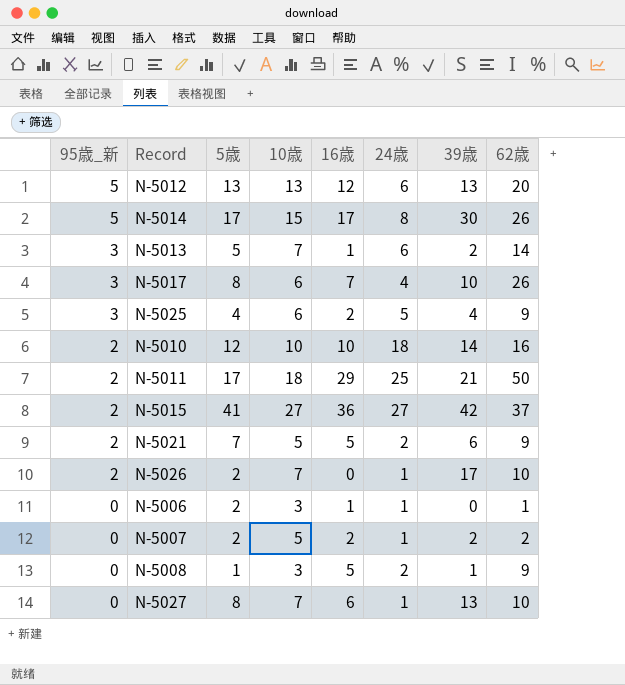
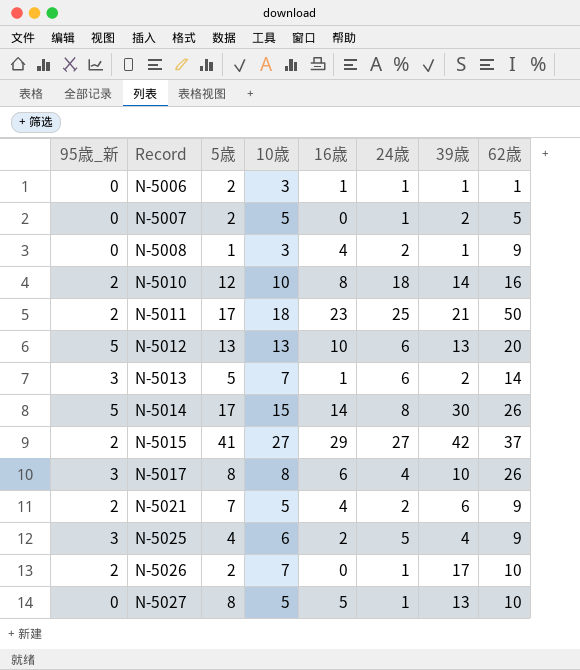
row order: 95歳_新 descending -> Record ascending
N-5006 | 39歳: 0 -> 1
N-5007 | 16歳: 2 -> 0
N-5007 | 62歳: 2 -> 5
N-5008 | 16歳: 5 -> 4
N-5010 | 16歳: 10 -> 8
N-5011 | 16歳: 29 -> 23
N-5012 | 16歳: 12 -> 10
N-5014 | 16歳: 17 -> 14
N-5015 | 16歳: 36 -> 29
N-5017 | 10歳: 6 -> 8
N-5017 | 16歳: 7 -> 6
N-5021 | 16歳: 5 -> 4
N-5027 | 10歳: 7 -> 5
N-5027 | 16歳: 6 -> 5

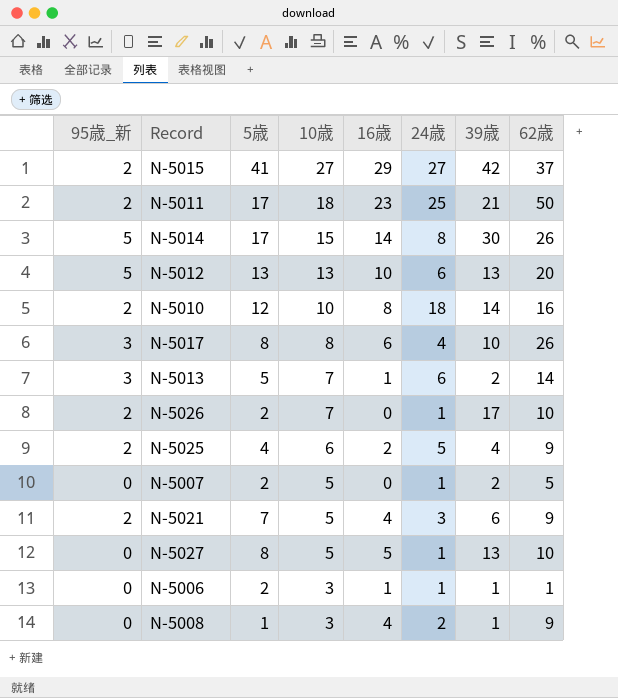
row order: Record ascending -> 10歳 descending
N-5025 | 95歳_新: 3 -> 2
N-5021 | 24歳: 2 -> 3

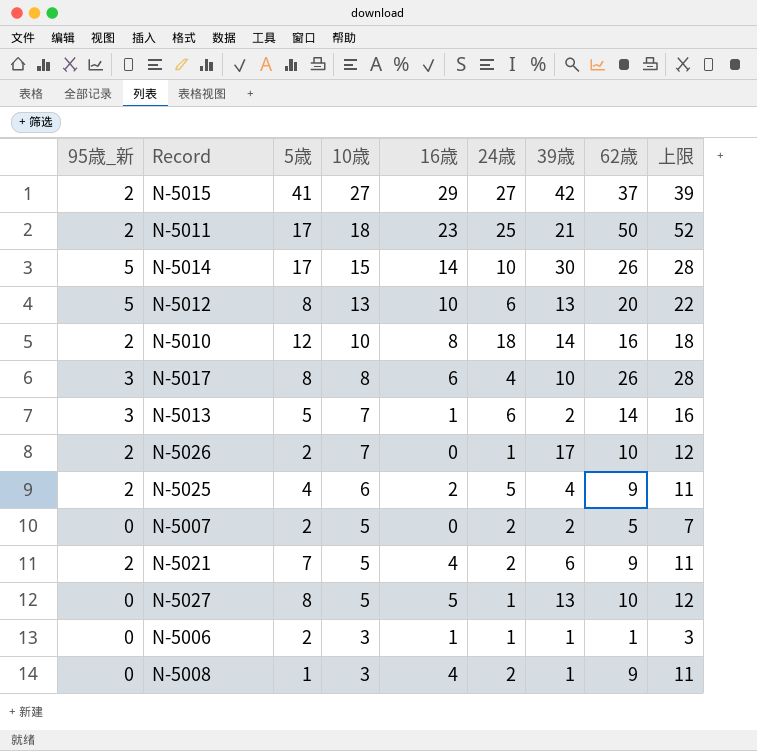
column 上限 | formula: none -> [62歳] + 2
N-5014 | 24歳: 8 -> 10
N-5012 | 5歳: 13 -> 8
N-5007 | 24歳: 1 -> 2
N-5021 | 24歳: 3 -> 2

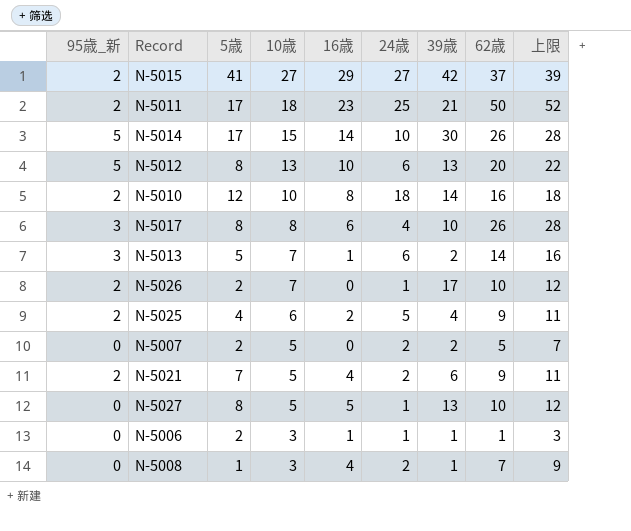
N-5008 | 62歳: 9 -> 7
N-5008 | 上限: 11 -> 9

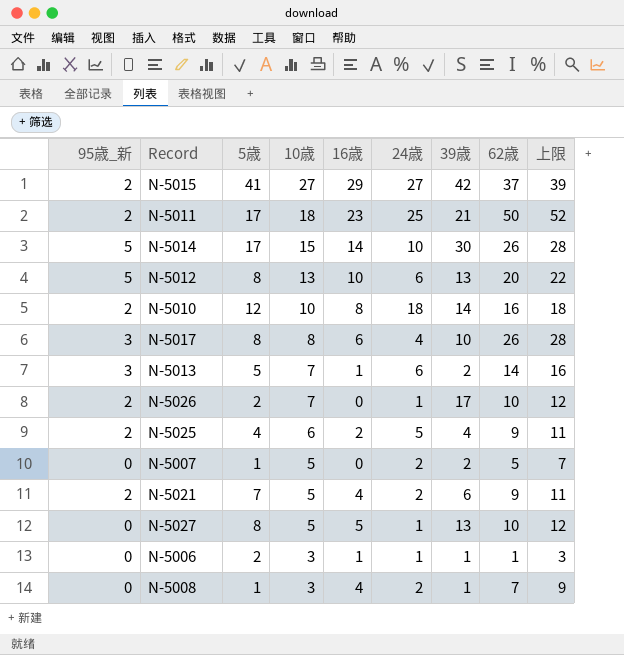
N-5007 | 5歳: 2 -> 1

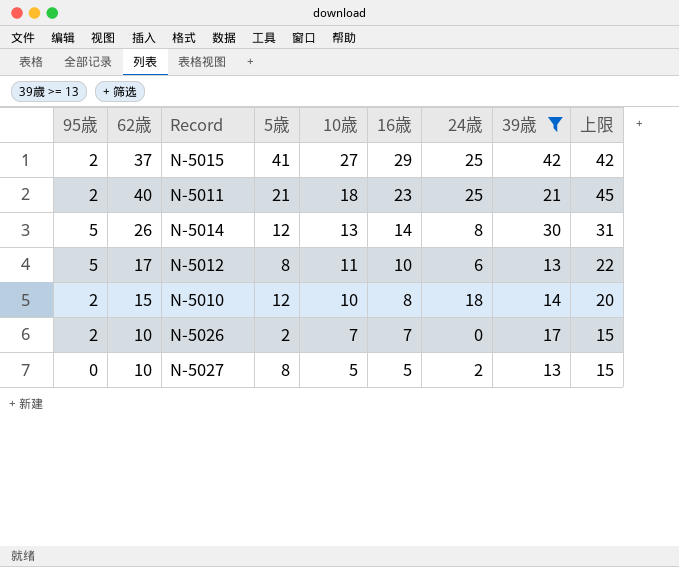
filter: none -> 39歳 >= 13
column name: 95歳_新 -> 95歳
column 62歳 | position: 8 -> 2
column 上限 | formula: [62歳] + 2 -> [62歳] + 5
N-5015 | 24歳: 27 -> 25
N-5011 | 62歳: 50 -> 40
N-5011 | 5歳: 17 -> 21
N-5014 | 5歳: 17 -> 12
N-5014 | 10歳: 15 -> 13
N-5014 | 24歳: 10 -> 8
N-5012 | 62歳: 20 -> 17
N-5012 | 10歳: 13 -> 11
N-5010 | 62歳: 16 -> 15
N-5026 | 16歳: 0 -> 7
N-5026 | 24歳: 1 -> 0
N-5027 | 24歳: 1 -> 2

